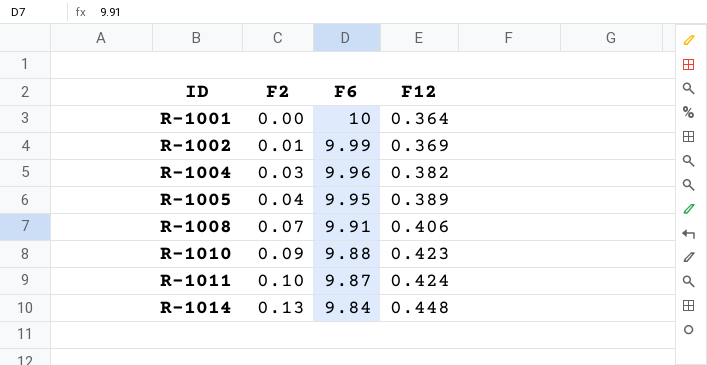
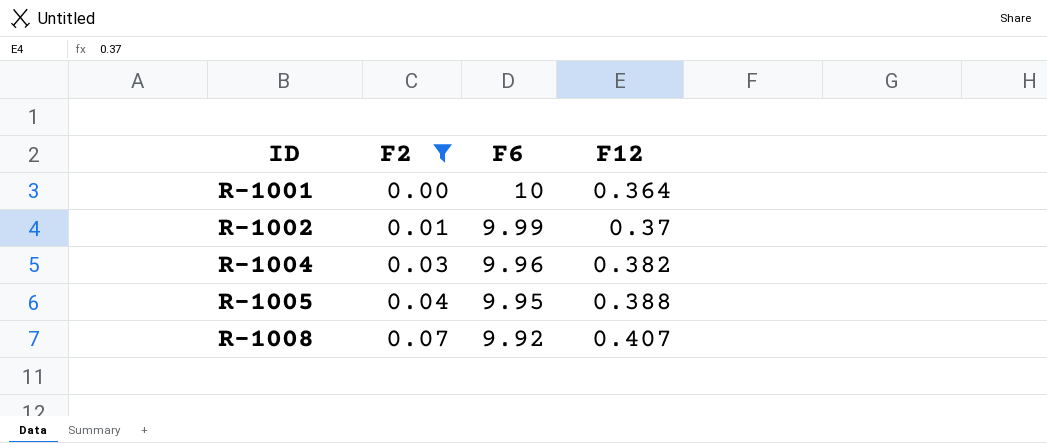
filter: none -> F2 <= 0.07
R-1002 | F12: 0.369 -> 0.37
R-1005 | F12: 0.389 -> 0.388
R-1008 | F6: 9.91 -> 9.92
R-1008 | F12: 0.406 -> 0.407

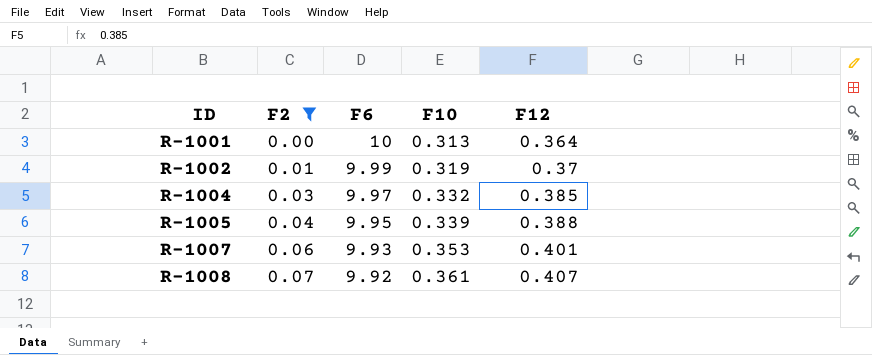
column F10 | position: none -> 4
R-1004 | F6: 9.96 -> 9.97
R-1004 | F12: 0.382 -> 0.385
row R-1007: none -> 0.06 | 9.93 | 0.353 | 0.401

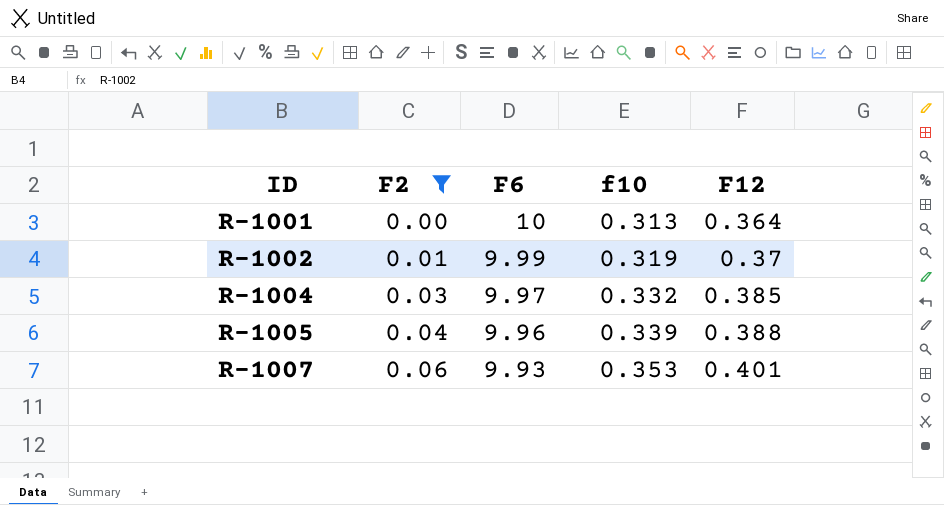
column name: F10 -> f10
row R-1008: 0.07 | 9.92 | 0.361 | 0.407 -> none
R-1005 | F6: 9.95 -> 9.96

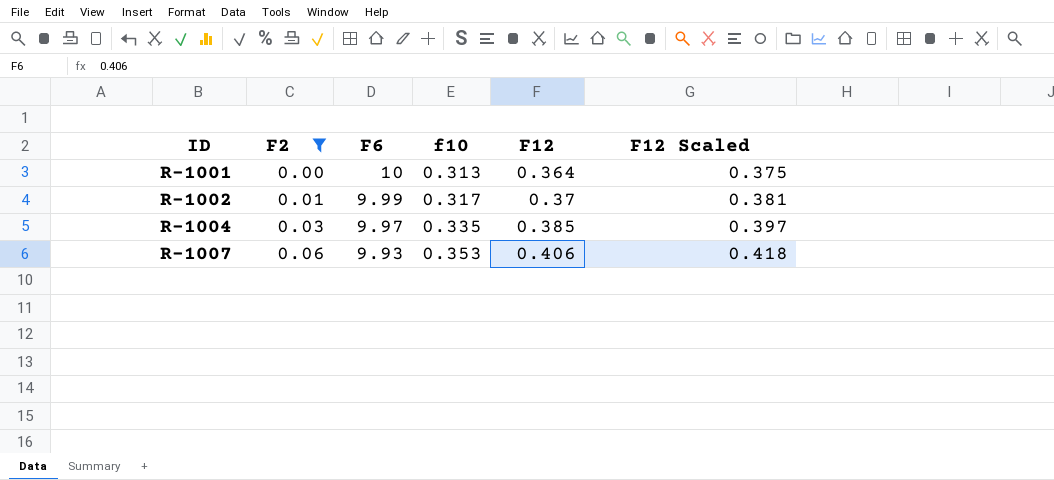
column F12 Scaled | formula: none -> [F12] * 1.03
row R-1005: 0.04 | 9.96 | 0.339 | 0.388 -> none
R-1002 | f10: 0.319 -> 0.317
R-1004 | f10: 0.332 -> 0.335
R-1007 | F12: 0.401 -> 0.406

